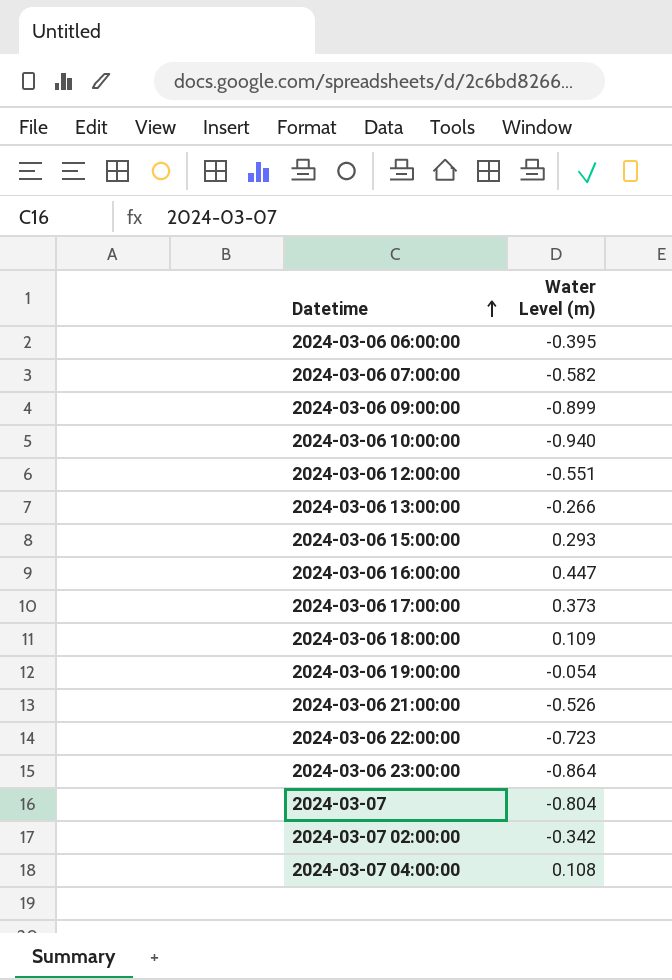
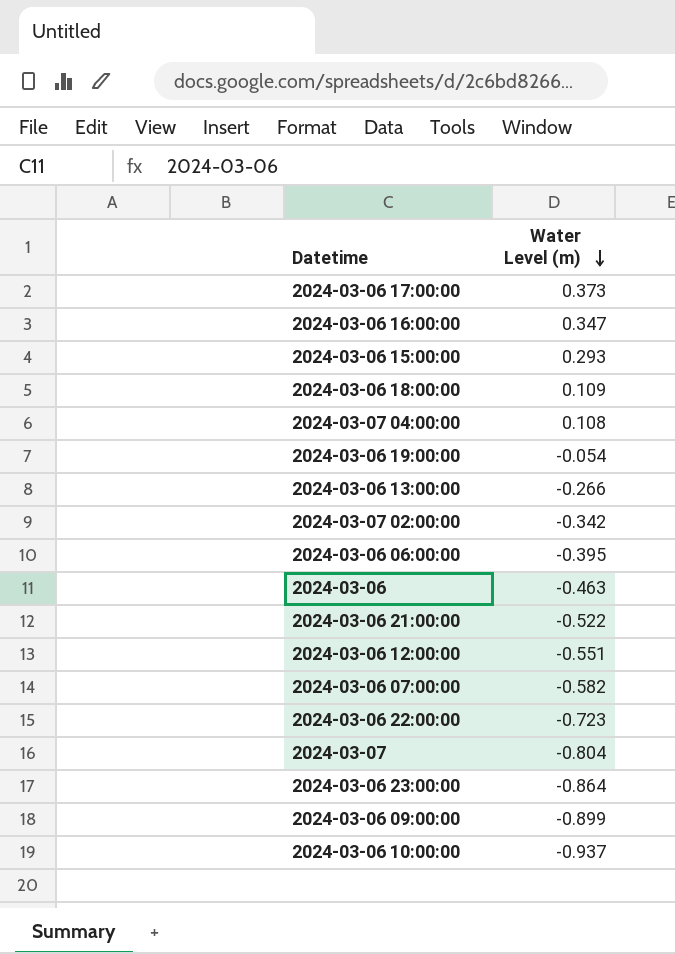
row order: Datetime ascending -> Water Level (m) descending
2024-03-06 16:00:00 | Water Level (m): 0.447 -> 0.347
row 2024-03-06: none -> -0.463
2024-03-06 21:00:00 | Water Level (m): -0.526 -> -0.522
2024-03-06 10:00:00 | Water Level (m): -0.940 -> -0.937

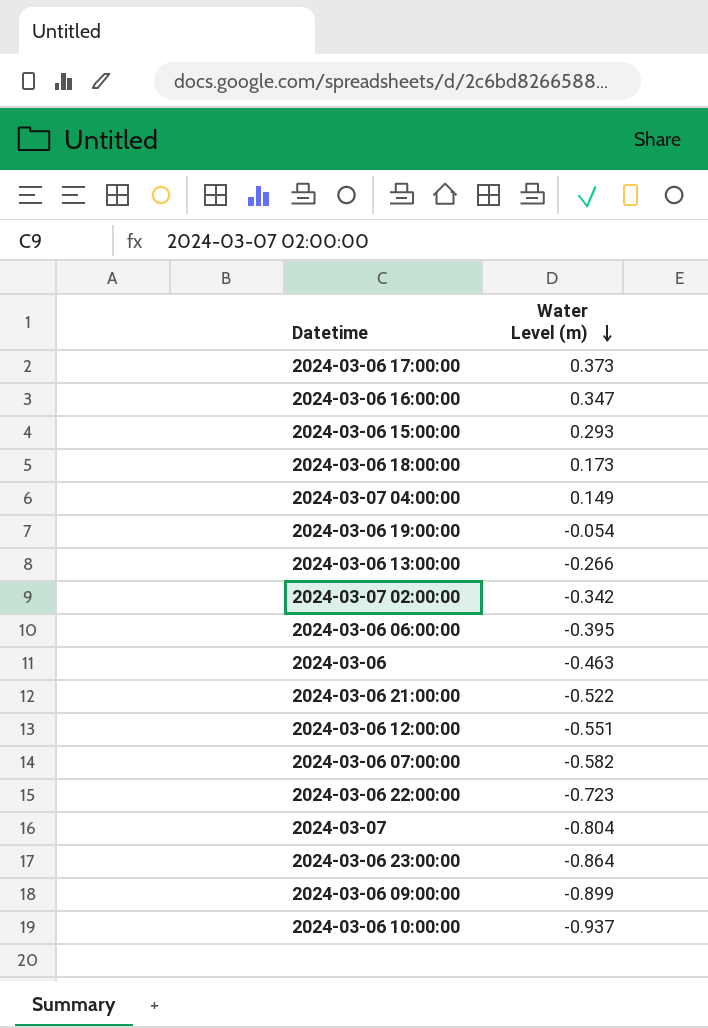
2024-03-06 18:00:00 | Water Level (m): 0.109 -> 0.173
2024-03-07 04:00:00 | Water Level (m): 0.108 -> 0.149

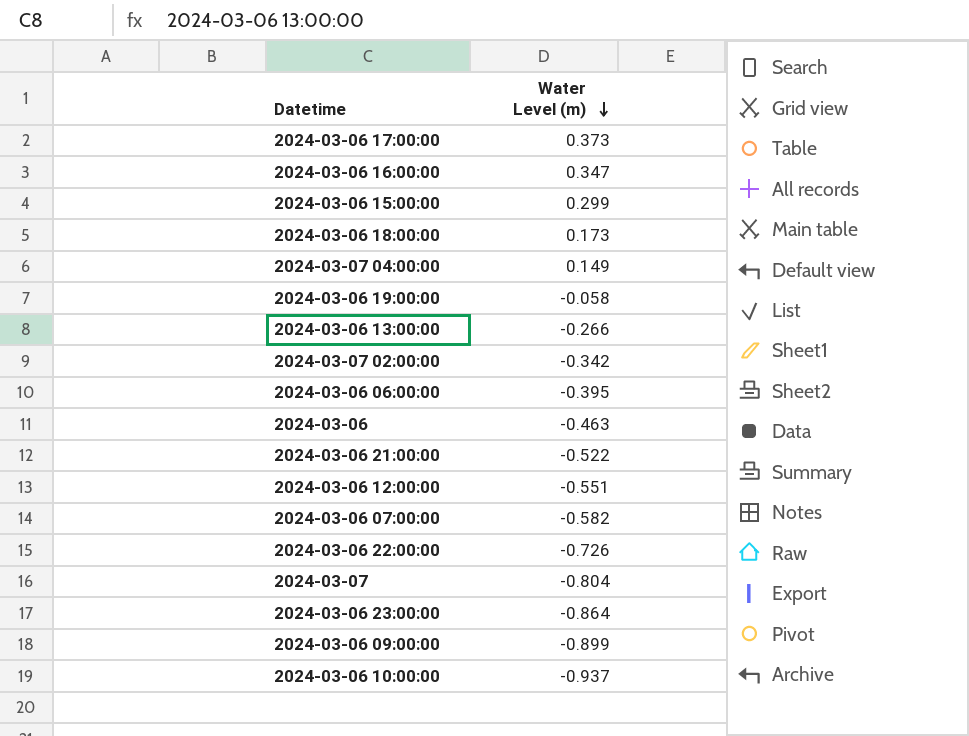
2024-03-06 15:00:00 | Water Level (m): 0.293 -> 0.299
2024-03-06 19:00:00 | Water Level (m): -0.054 -> -0.058
2024-03-06 22:00:00 | Water Level (m): -0.723 -> -0.726

